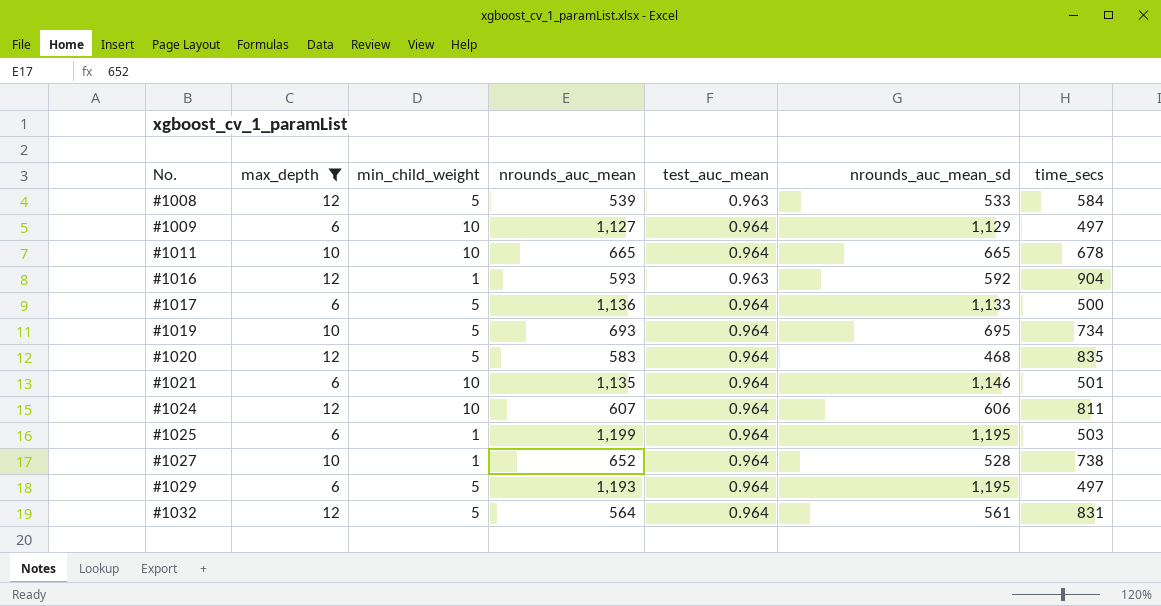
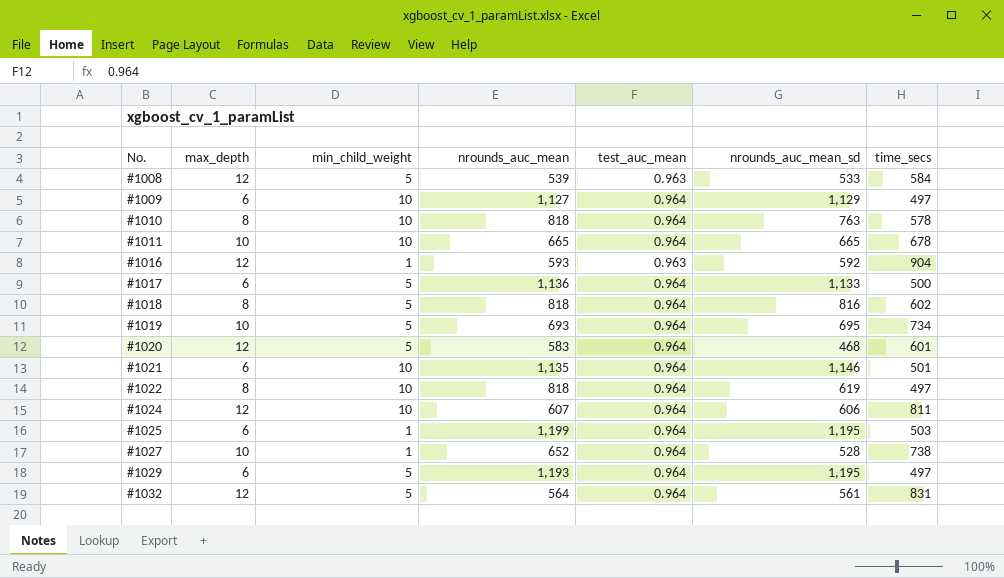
filter: max_depth != 8 -> none
#1020 | time_secs: 835 -> 601

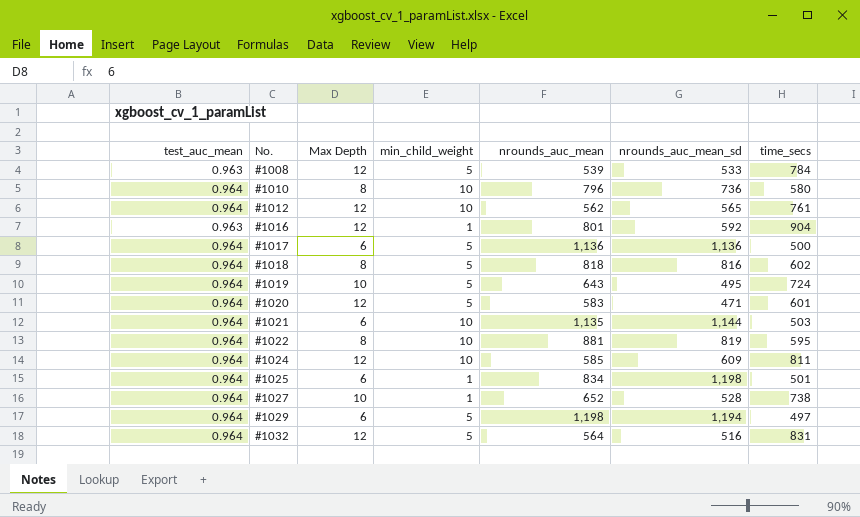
column test_auc_mean | position: 5 -> 1
column name: max_depth -> Max Depth
row #1009: 6 | 10 | 1,127 | 0.964 | 1,129 | 497 -> none
row #1011: 10 | 10 | 665 | 0.964 | 665 | 678 -> none
#1008 | time_secs: 584 -> 784
#1010 | nrounds_auc_mean: 818 -> 796
#1010 | nrounds_auc_mean_sd: 763 -> 736
#1010 | time_secs: 578 -> 580
row #1012: none -> 0.964 | 12 | 10 | 562 | 565 | 761
#1016 | nrounds_auc_mean: 593 -> 801
#1017 | nrounds_auc_mean_sd: 1,133 -> 1,136
#1019 | nrounds_auc_mean: 693 -> 643
#1019 | nrounds_auc_mean_sd: 695 -> 495
#1019 | time_secs: 734 -> 724
#1020 | nrounds_auc_mean_sd: 468 -> 471
#1021 | nrounds_auc_mean_sd: 1,146 -> 1,144
#1021 | time_secs: 501 -> 503
#1022 | nrounds_auc_mean: 818 -> 881
#1022 | nrounds_auc_mean_sd: 619 -> 819
#1022 | time_secs: 497 -> 595
#1024 | nrounds_auc_mean: 607 -> 585
#1024 | nrounds_auc_mean_sd: 606 -> 609
#1025 | nrounds_auc_mean: 1,199 -> 834
#1025 | nrounds_auc_mean_sd: 1,195 -> 1,198
#1025 | time_secs: 503 -> 501
#1029 | nrounds_auc_mean: 1,193 -> 1,198
#1029 | nrounds_auc_mean_sd: 1,195 -> 1,194
#1032 | nrounds_auc_mean_sd: 561 -> 516

